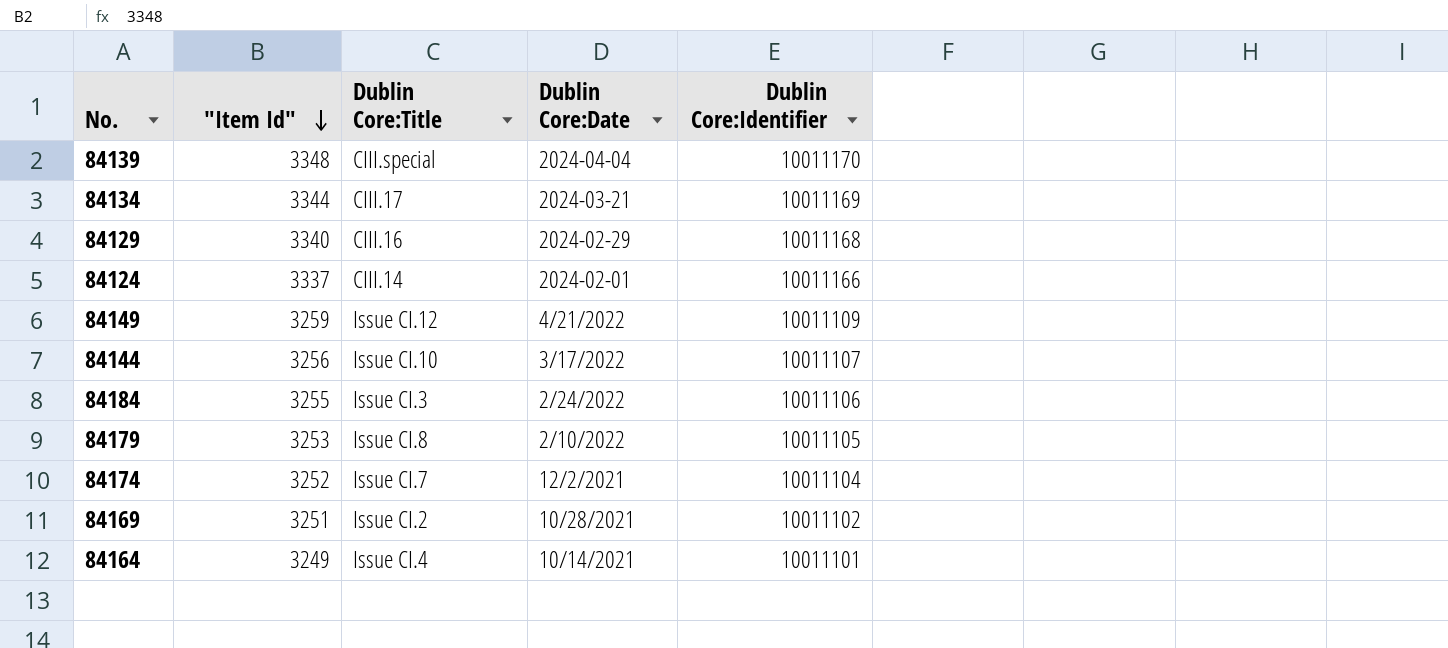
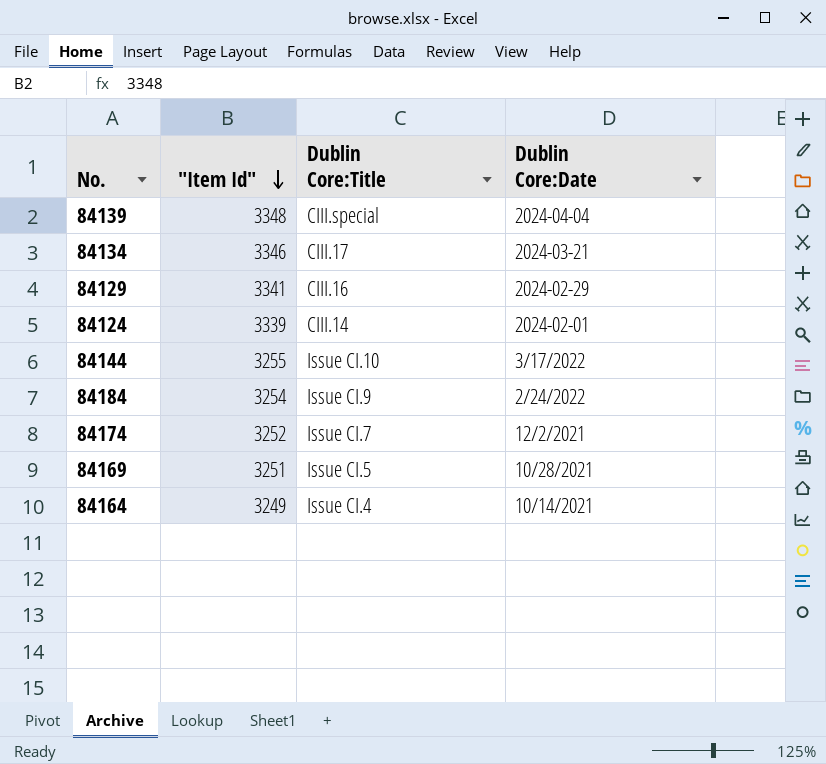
column Dublin Core:Identifier | position: 5 -> none
row 84149: 3259 | Issue CI.12 | 4/21/2022 | 10011109 -> none
row 84179: 3253 | Issue CI.8 | 2/10/2022 | 10011105 -> none
84134 | "Item Id": 3344 -> 3346
84129 | "Item Id": 3340 -> 3341
84124 | "Item Id": 3337 -> 3339
84144 | "Item Id": 3256 -> 3255
84184 | "Item Id": 3255 -> 3254
84184 | Dublin Core:Title: Issue CI.3 -> Issue CI.9
84169 | Dublin Core:Title: Issue CI.2 -> Issue CI.5

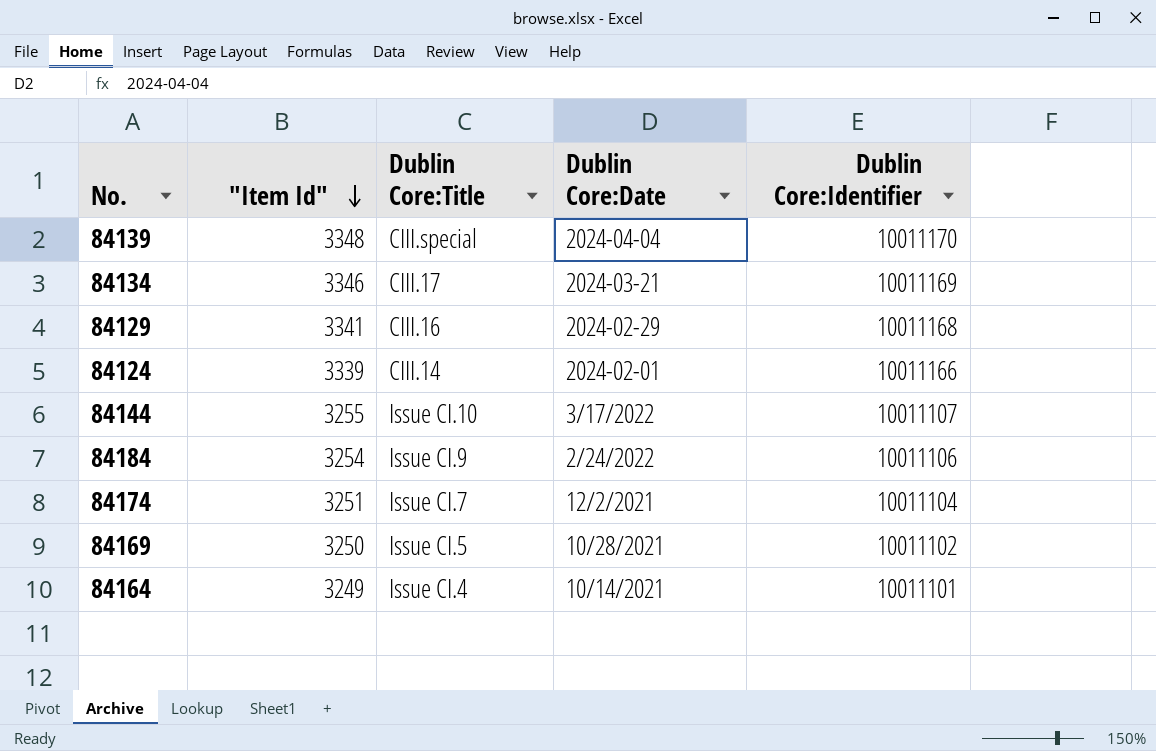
column Dublin Core:Identifier | position: none -> 5
84174 | "Item Id": 3252 -> 3251
84169 | "Item Id": 3251 -> 3250

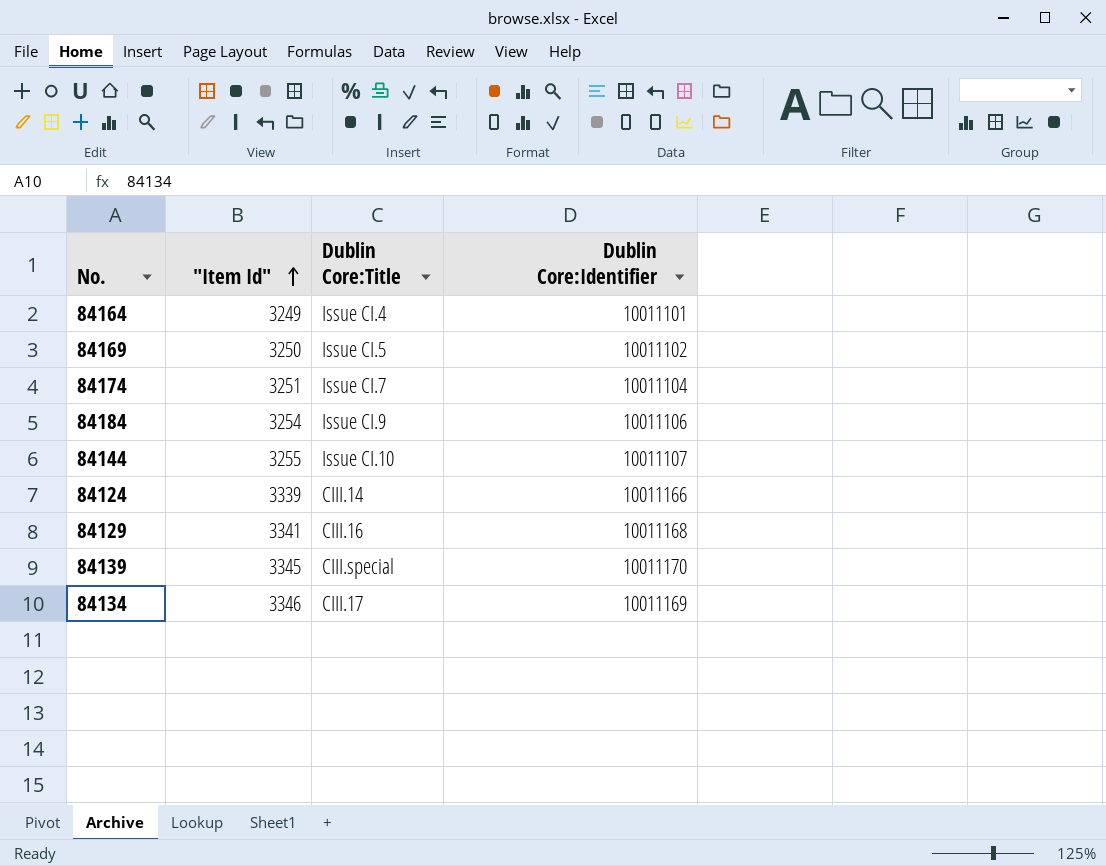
row order: "Item Id" descending -> "Item Id" ascending
column Dublin Core:Date | position: 4 -> none
84139 | "Item Id": 3348 -> 3345

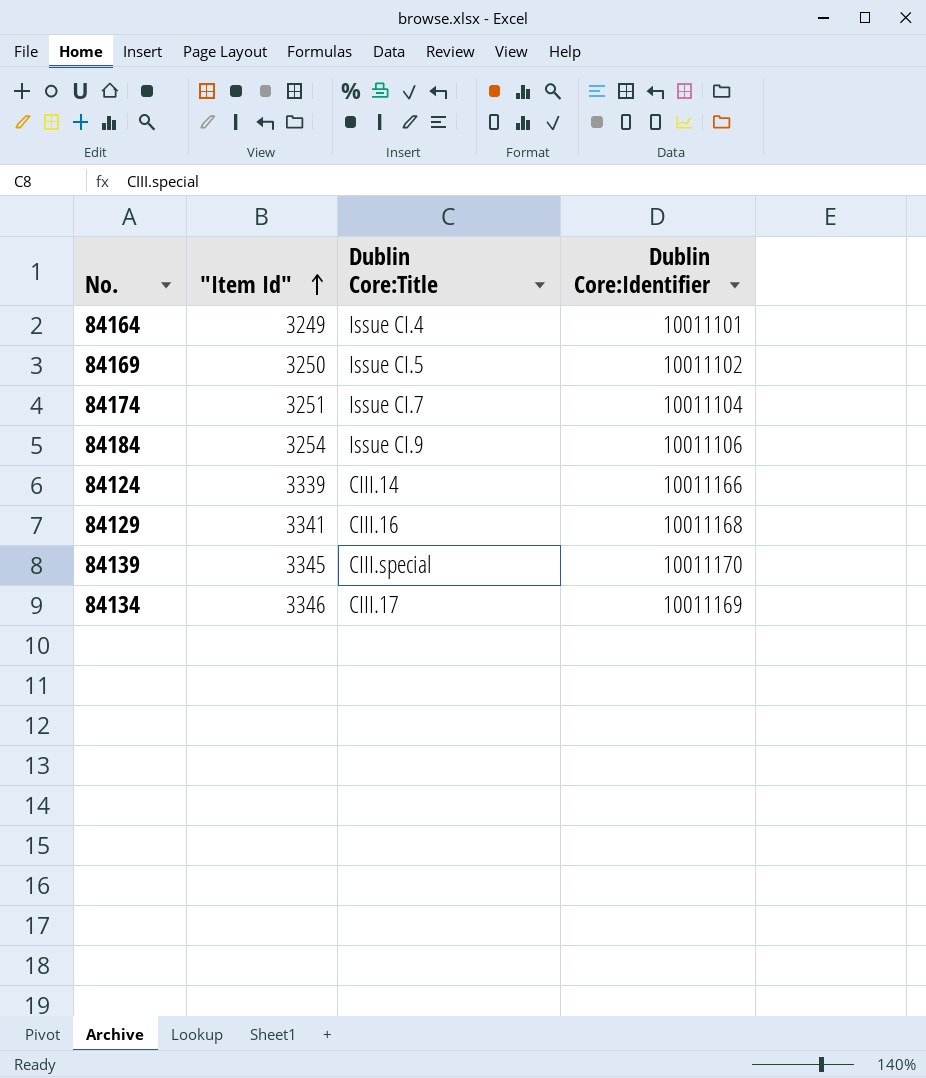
row 84144: 3255 | Issue CI.10 | 10011107 -> none

